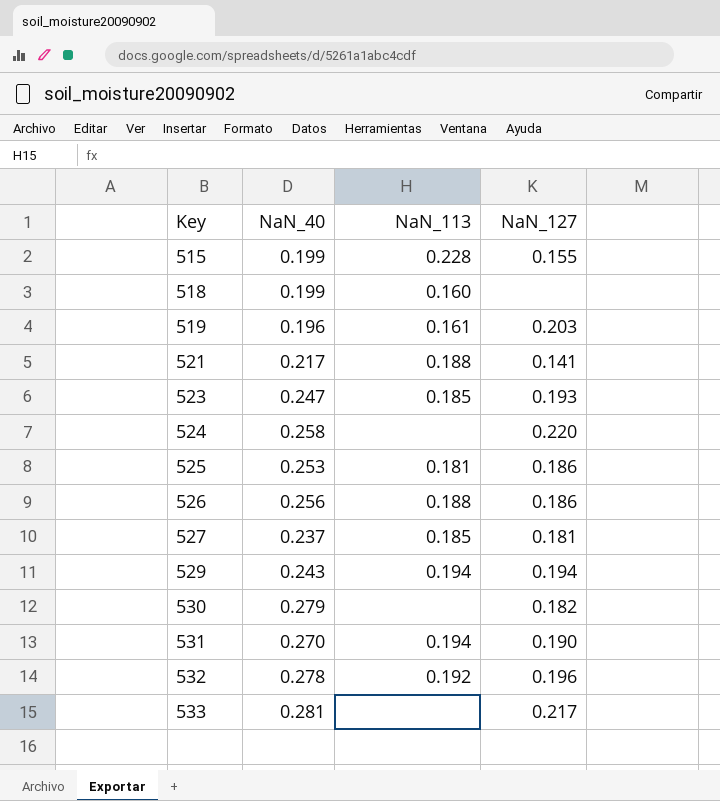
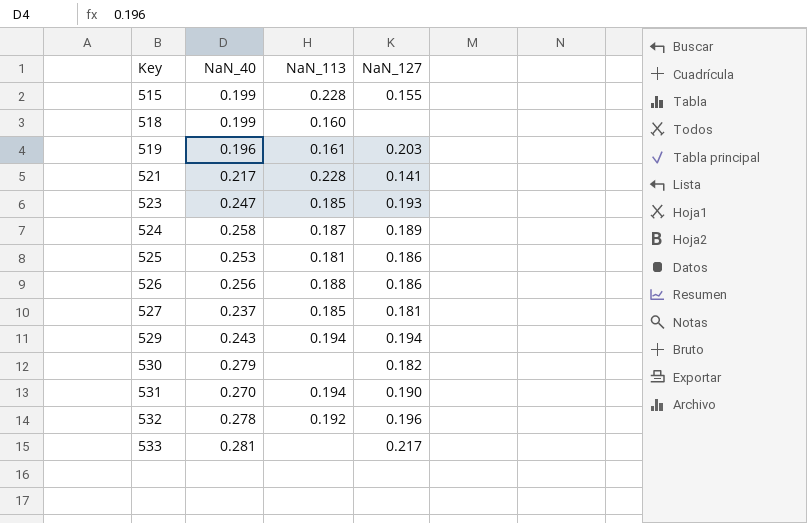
521 | NaN_113: 0.188 -> 0.228
524 | NaN_113: none -> 0.187
524 | NaN_127: 0.220 -> 0.189

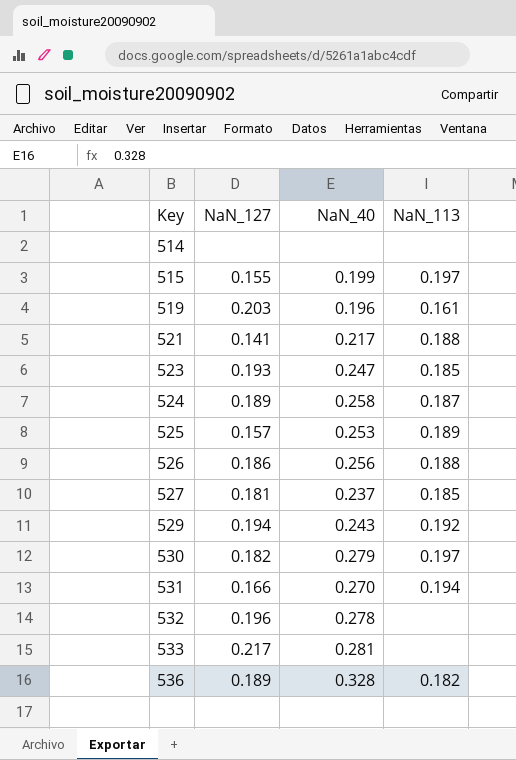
column NaN_127 | position: 4 -> 2
row 518: 0.199 | 0.160 | none -> none
row 514: none -> none | none | none
515 | NaN_113: 0.228 -> 0.197
521 | NaN_113: 0.228 -> 0.188
525 | NaN_127: 0.186 -> 0.157
525 | NaN_113: 0.181 -> 0.189
529 | NaN_113: 0.194 -> 0.192
530 | NaN_113: none -> 0.197
531 | NaN_127: 0.190 -> 0.166
532 | NaN_113: 0.192 -> none
row 536: none -> 0.189 | 0.328 | 0.182

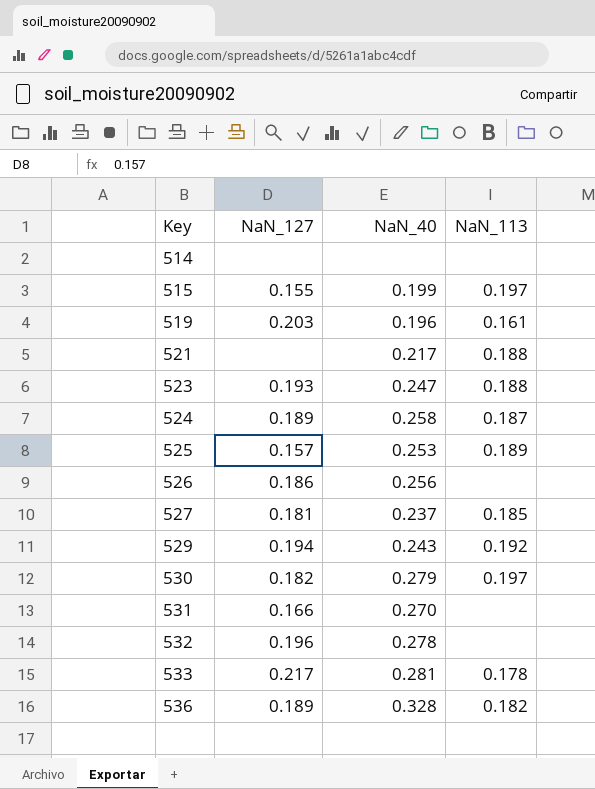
521 | NaN_127: 0.141 -> none
523 | NaN_113: 0.185 -> 0.188
526 | NaN_113: 0.188 -> none
531 | NaN_113: 0.194 -> none
533 | NaN_113: none -> 0.178

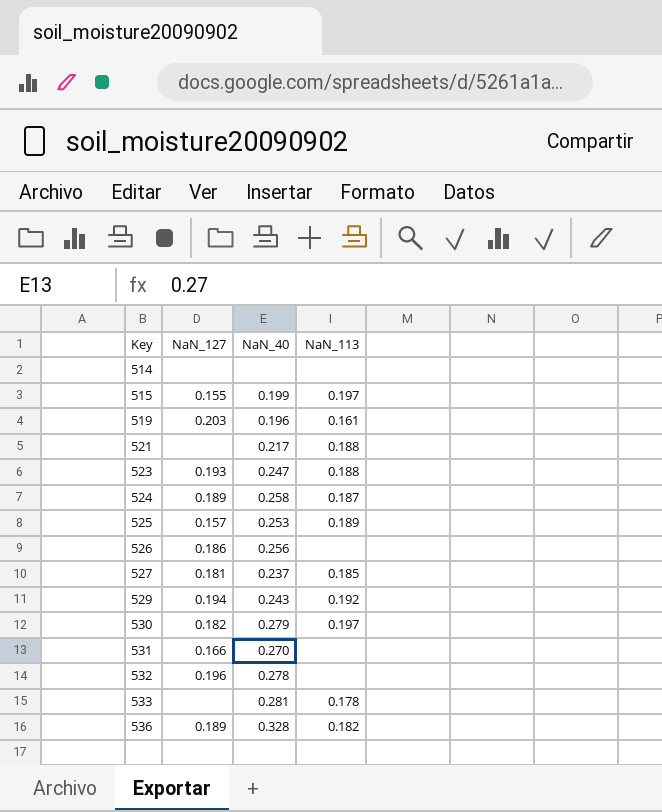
533 | NaN_127: 0.217 -> none

